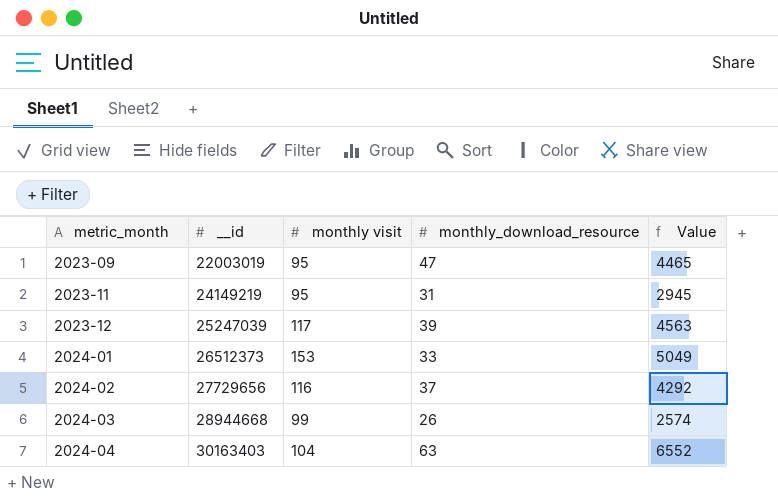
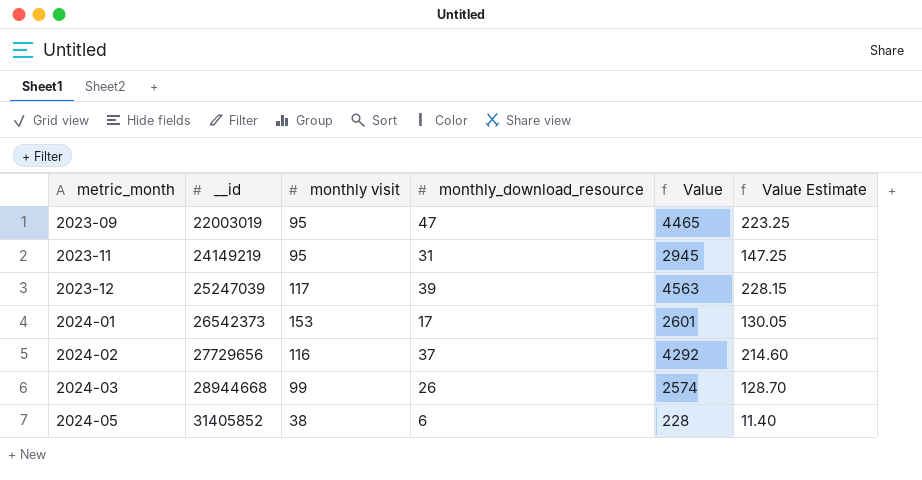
column Value Estimate | formula: none -> [Value] * 0.05
row 2024-04: 30163403 | 104 | 63 | 6552 -> none
2024-01 | __id: 26512373 -> 26542373
2024-01 | monthly_download_resource: 33 -> 17
2024-01 | Value: 5049 -> 2601
row 2024-05: none -> 31405852 | 38 | 6 | 228 | 11.40

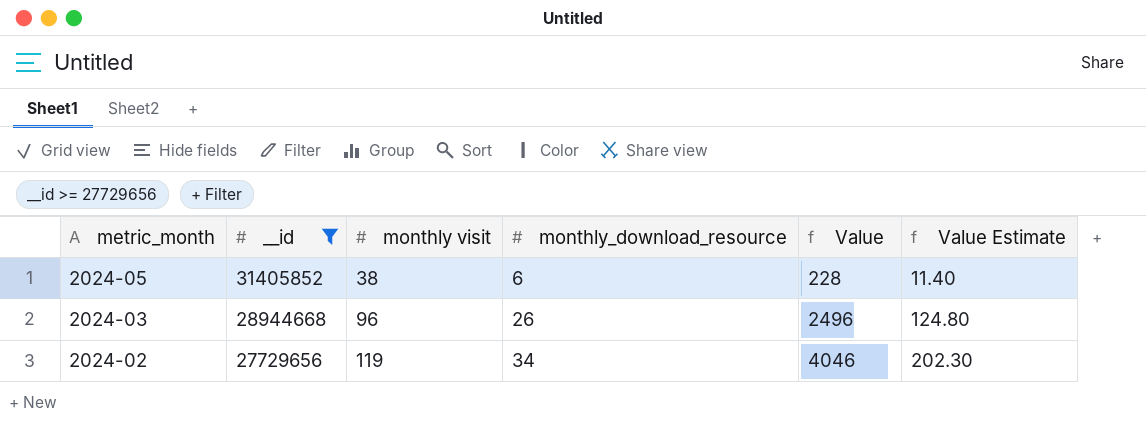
filter: none -> __id >= 27729656
row order: metric_month ascending -> metric_month descending
2024-03 | monthly visit: 99 -> 96
2024-03 | Value: 2574 -> 2496
2024-03 | Value Estimate: 128.70 -> 124.80
2024-02 | monthly visit: 116 -> 119
2024-02 | monthly_download_resource: 37 -> 34
2024-02 | Value: 4292 -> 4046
2024-02 | Value Estimate: 214.60 -> 202.30

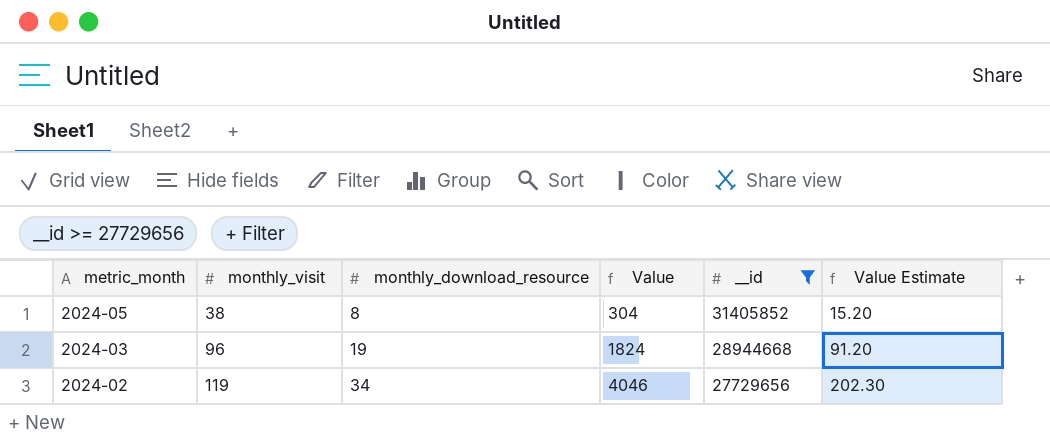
column name: monthly visit -> monthly_visit
column __id | position: 2 -> 5
2024-05 | monthly_download_resource: 6 -> 8
2024-05 | Value: 228 -> 304
2024-05 | Value Estimate: 11.40 -> 15.20
2024-03 | monthly_download_resource: 26 -> 19
2024-03 | Value: 2496 -> 1824
2024-03 | Value Estimate: 124.80 -> 91.20

